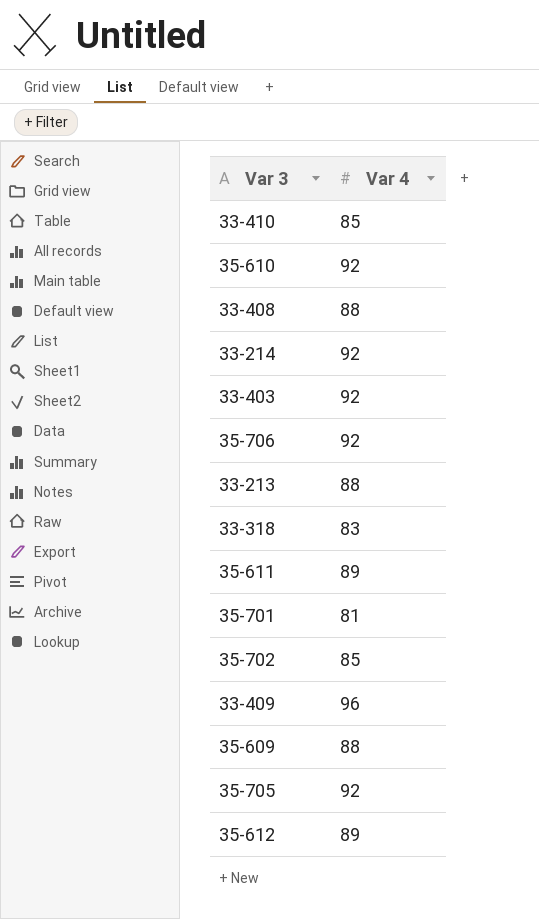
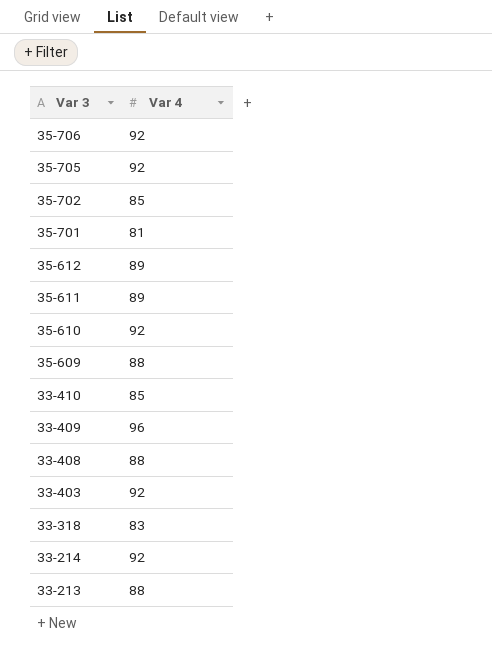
row order: none -> Var 3 descending

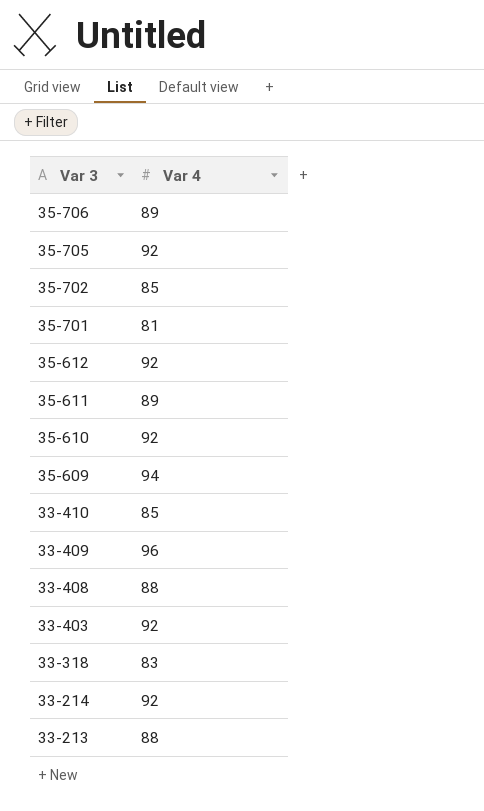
35-706 | Var 4: 92 -> 89
35-612 | Var 4: 89 -> 92
35-609 | Var 4: 88 -> 94

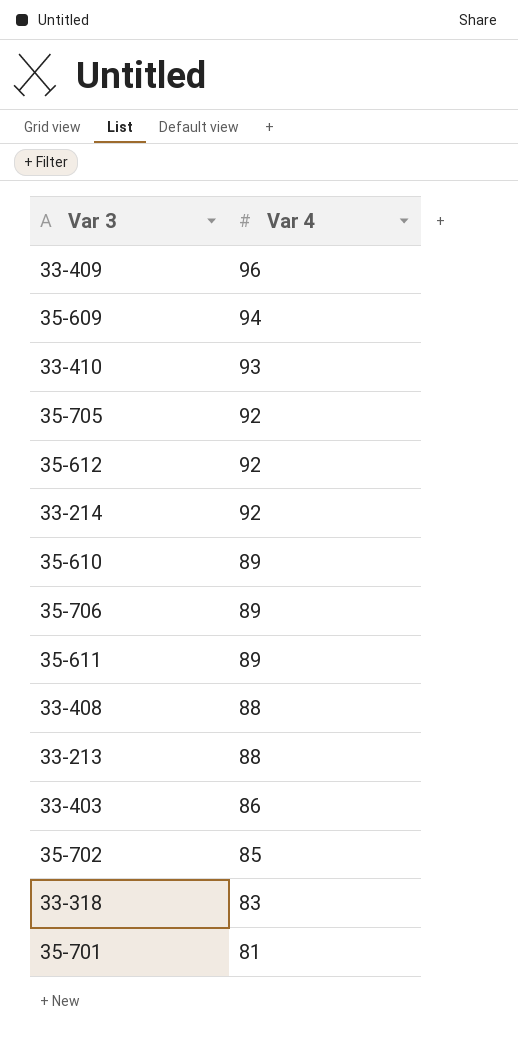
row order: Var 3 descending -> Var 4 descending
33-410 | Var 4: 85 -> 93
35-610 | Var 4: 92 -> 89
33-403 | Var 4: 92 -> 86

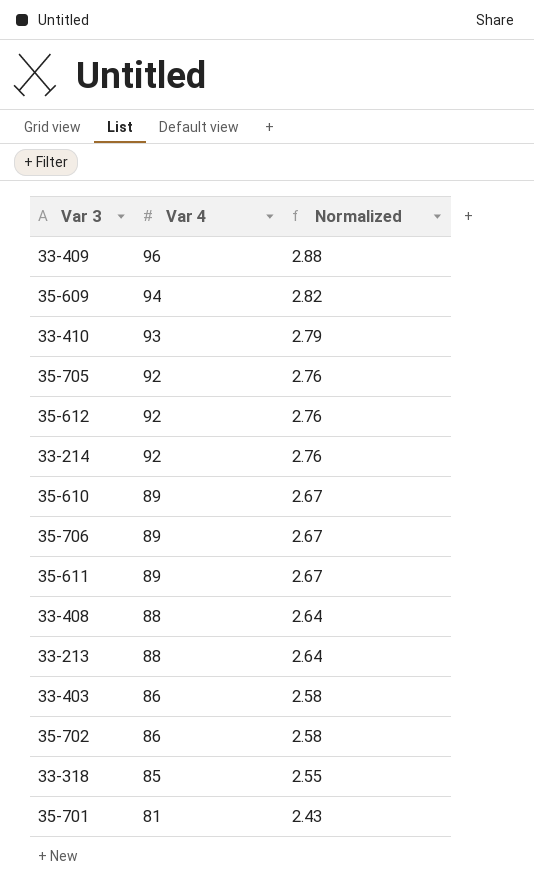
column Normalized | formula: none -> [Var 4] * 0.03
35-702 | Var 4: 85 -> 86
33-318 | Var 4: 83 -> 85

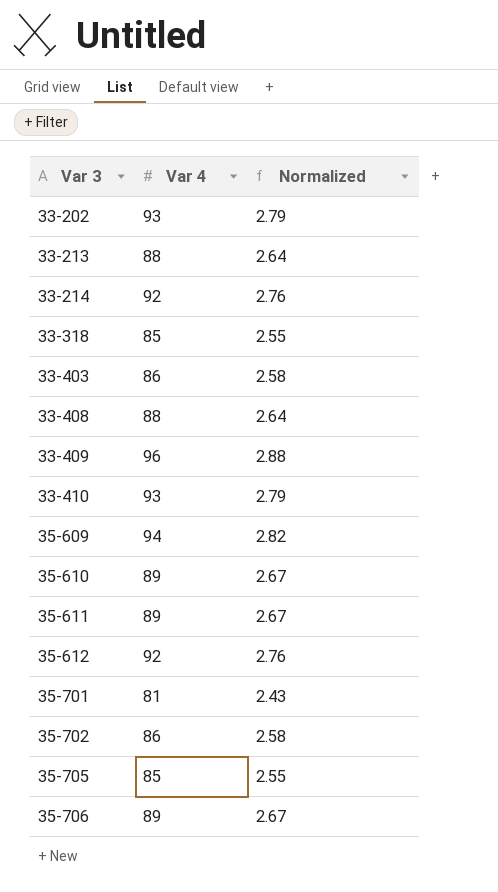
row order: Var 4 descending -> Var 3 ascending
row 33-202: none -> 93 | 2.79
35-705 | Var 4: 92 -> 85
35-705 | Normalized: 2.76 -> 2.55

